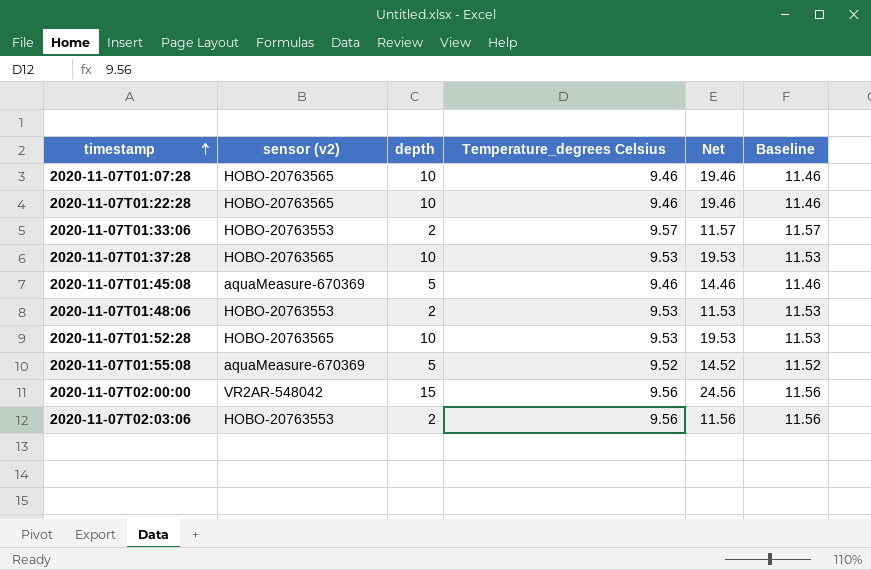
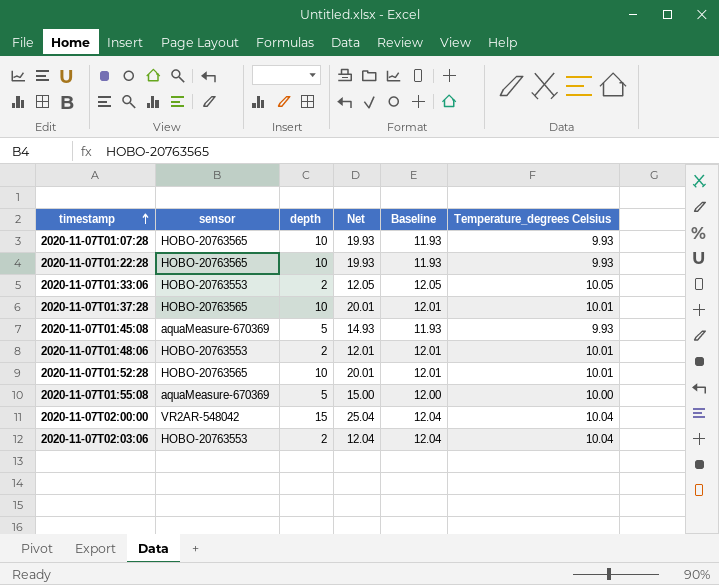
column name: sensor (v2) -> sensor
column Temperature_degrees Celsius | position: 4 -> 6
2020-11-07T01:07:28 | Net: 19.46 -> 19.93
2020-11-07T01:07:28 | Baseline: 11.46 -> 11.93
2020-11-07T01:07:28 | Temperature_degrees Celsius: 9.46 -> 9.93
2020-11-07T01:22:28 | Net: 19.46 -> 19.93
2020-11-07T01:22:28 | Baseline: 11.46 -> 11.93
2020-11-07T01:22:28 | Temperature_degrees Celsius: 9.46 -> 9.93
2020-11-07T01:33:06 | Net: 11.57 -> 12.05
2020-11-07T01:33:06 | Baseline: 11.57 -> 12.05
2020-11-07T01:33:06 | Temperature_degrees Celsius: 9.57 -> 10.05
2020-11-07T01:37:28 | Net: 19.53 -> 20.01
2020-11-07T01:37:28 | Baseline: 11.53 -> 12.01
2020-11-07T01:37:28 | Temperature_degrees Celsius: 9.53 -> 10.01
2020-11-07T01:45:08 | Net: 14.46 -> 14.93
2020-11-07T01:45:08 | Baseline: 11.46 -> 11.93
2020-11-07T01:45:08 | Temperature_degrees Celsius: 9.46 -> 9.93
2020-11-07T01:48:06 | Net: 11.53 -> 12.01
2020-11-07T01:48:06 | Baseline: 11.53 -> 12.01
2020-11-07T01:48:06 | Temperature_degrees Celsius: 9.53 -> 10.01
2020-11-07T01:52:28 | Net: 19.53 -> 20.01
2020-11-07T01:52:28 | Baseline: 11.53 -> 12.01
2020-11-07T01:52:28 | Temperature_degrees Celsius: 9.53 -> 10.01
2020-11-07T01:55:08 | Net: 14.52 -> 15.00
2020-11-07T01:55:08 | Baseline: 11.52 -> 12.00
2020-11-07T01:55:08 | Temperature_degrees Celsius: 9.52 -> 10.00
2020-11-07T02:00:00 | Net: 24.56 -> 25.04
2020-11-07T02:00:00 | Baseline: 11.56 -> 12.04
2020-11-07T02:00:00 | Temperature_degrees Celsius: 9.56 -> 10.04
2020-11-07T02:03:06 | Net: 11.56 -> 12.04
2020-11-07T02:03:06 | Baseline: 11.56 -> 12.04
2020-11-07T02:03:06 | Temperature_degrees Celsius: 9.56 -> 10.04

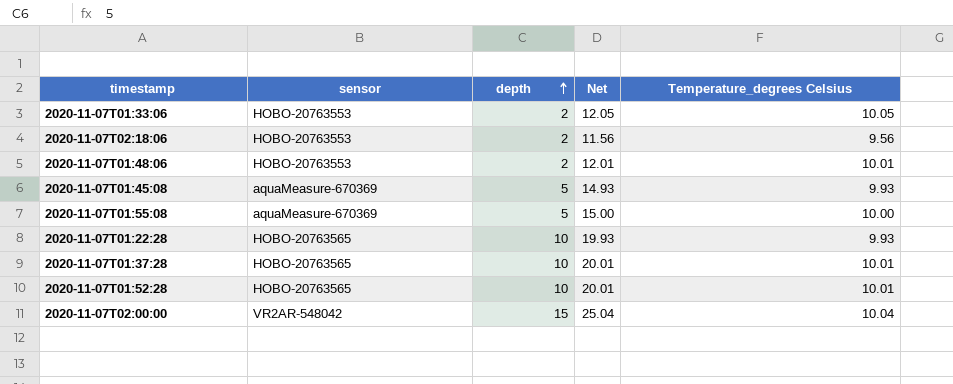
row order: timestamp ascending -> depth ascending
column Baseline | formula: [Temperature_degrees Celsius] + 2 -> none
row 2020-11-07T01:07:28: HOBO-20763565 | 10 | 19.93 | 11.93 | 9.93 -> none
row 2020-11-07T02:03:06: HOBO-20763553 | 2 | 12.04 | 12.04 | 10.04 -> none
row 2020-11-07T02:18:06: none -> HOBO-20763553 | 2 | 11.56 | 9.56

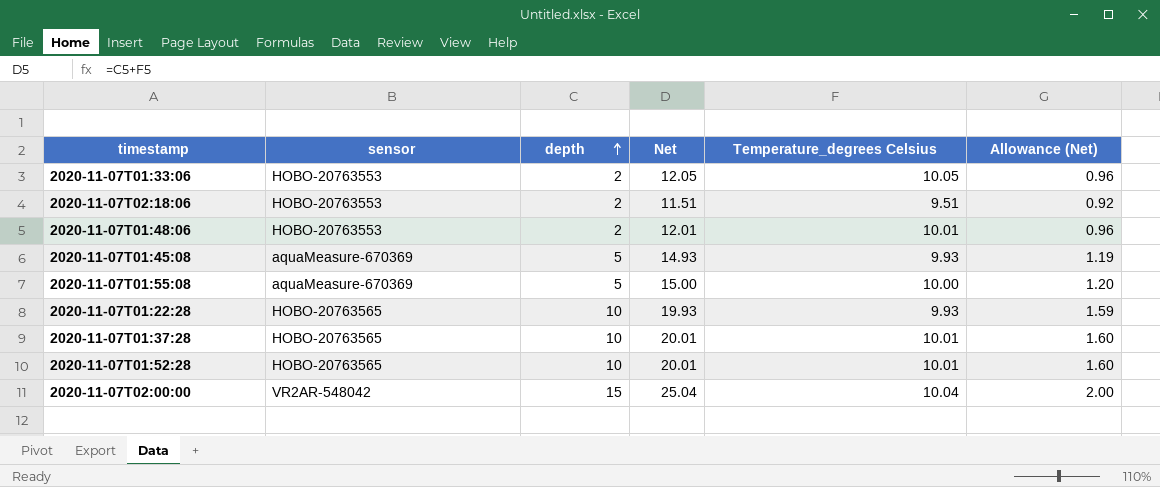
column Allowance (Net) | formula: none -> [Net] * 0.08
2020-11-07T02:18:06 | Net: 11.56 -> 11.51
2020-11-07T02:18:06 | Temperature_degrees Celsius: 9.56 -> 9.51

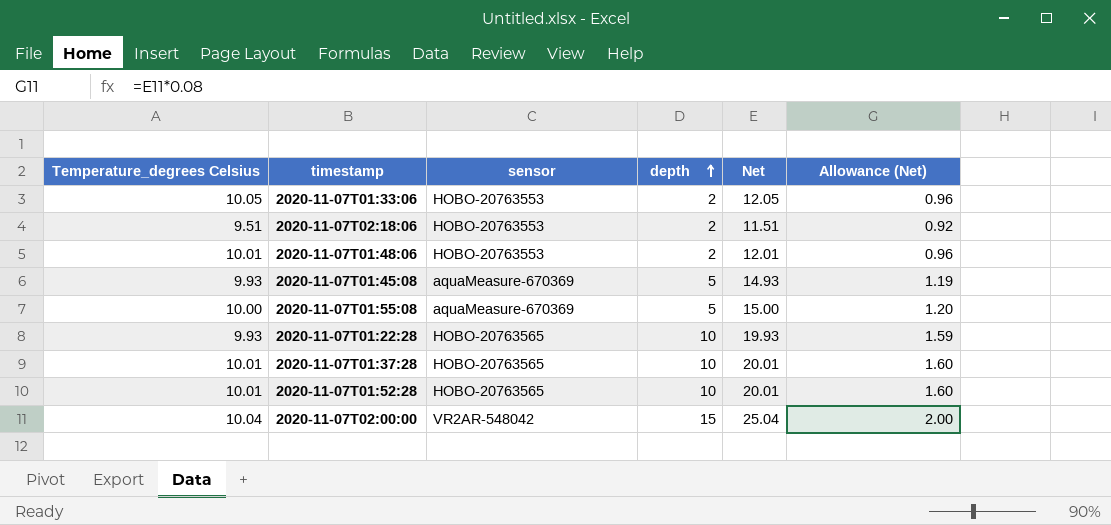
column Temperature_degrees Celsius | position: 5 -> 1

